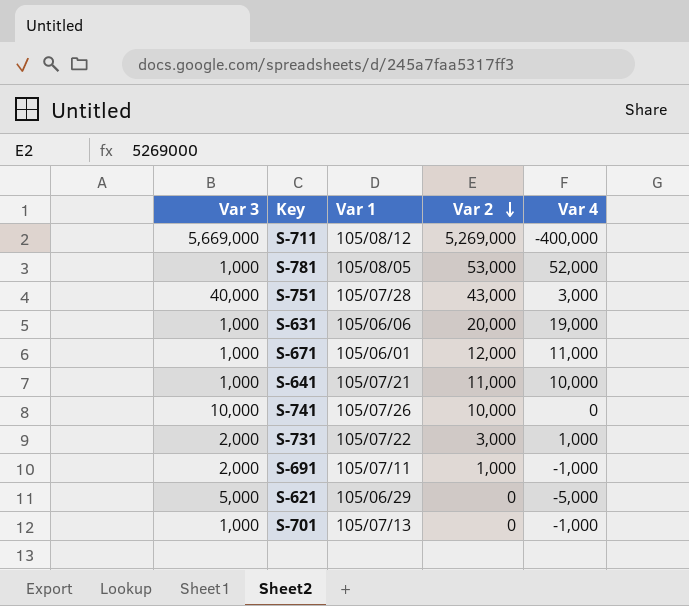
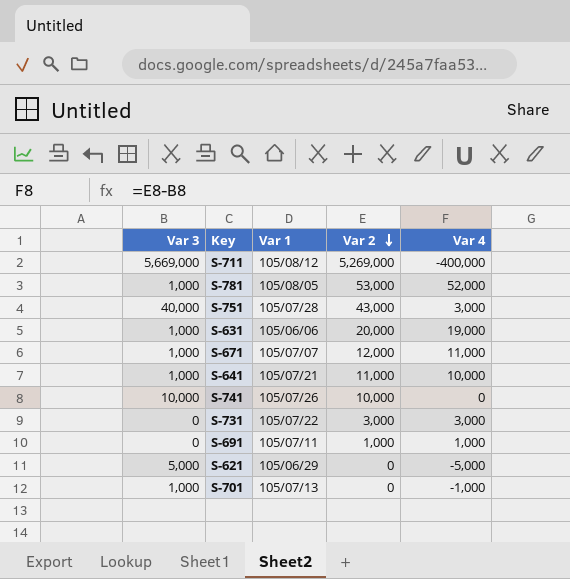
S-671 | Var 1: 105/06/01 -> 105/07/07
S-731 | Var 3: 2,000 -> 0
S-731 | Var 4: 1,000 -> 3,000
S-691 | Var 3: 2,000 -> 0
S-691 | Var 4: -1,000 -> 1,000

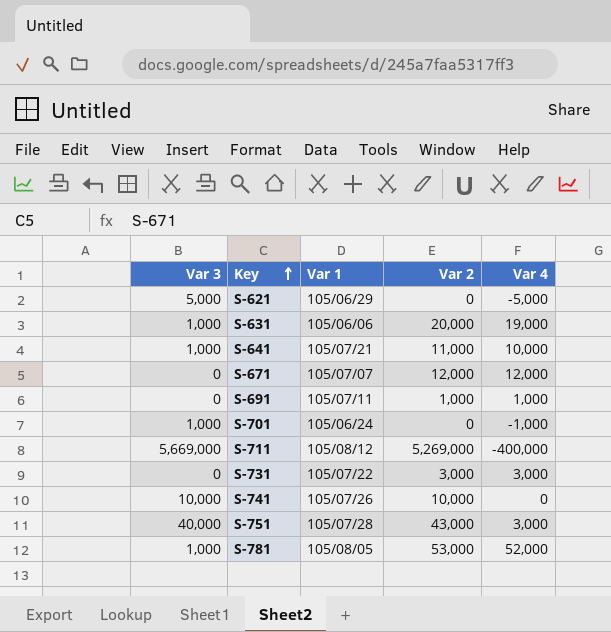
row order: Var 2 descending -> Key ascending
S-671 | Var 3: 1,000 -> 0
S-671 | Var 4: 11,000 -> 12,000
S-701 | Var 1: 105/07/13 -> 105/06/24

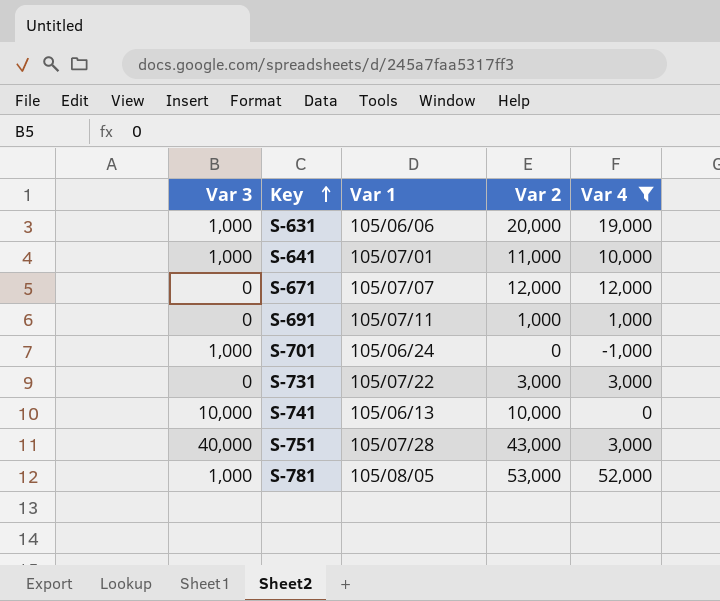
filter: none -> Var 4 >= -1,000
S-641 | Var 1: 105/07/21 -> 105/07/01
S-741 | Var 1: 105/07/26 -> 105/06/13

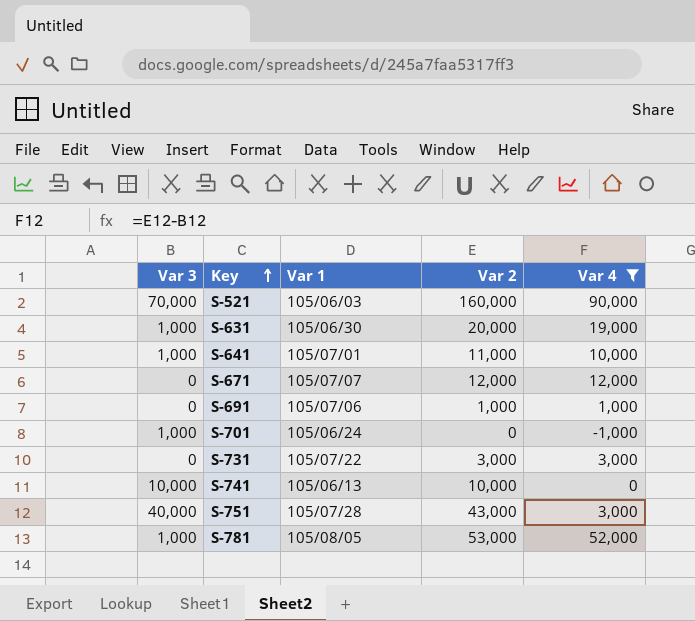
row S-521: none -> 70,000 | 105/06/03 | 160,000 | 90,000
S-631 | Var 1: 105/06/06 -> 105/06/30
S-691 | Var 1: 105/07/11 -> 105/07/06

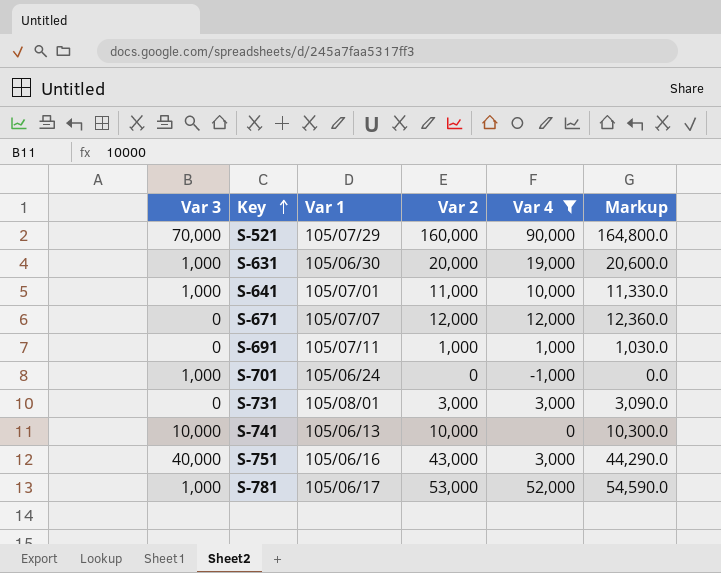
column Markup | formula: none -> [Var 2] * 1.03
S-521 | Var 1: 105/06/03 -> 105/07/29
S-691 | Var 1: 105/07/06 -> 105/07/11
S-731 | Var 1: 105/07/22 -> 105/08/01
S-751 | Var 1: 105/07/28 -> 105/06/16
S-781 | Var 1: 105/08/05 -> 105/06/17

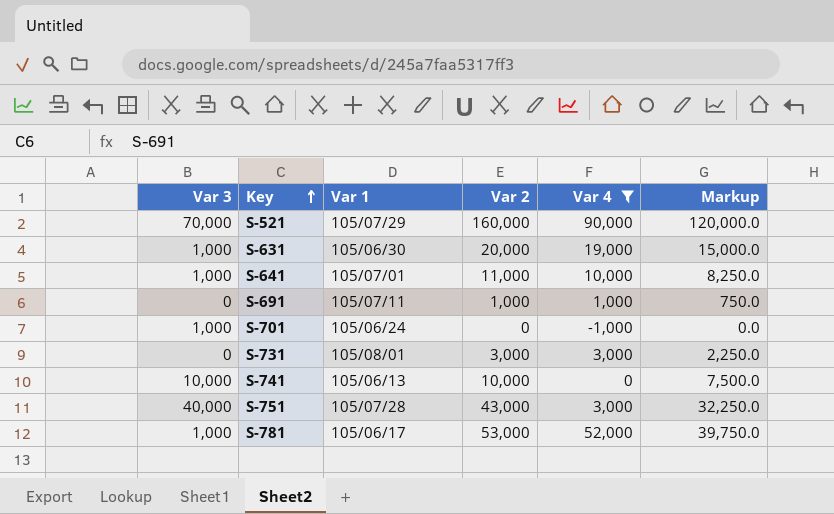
column Markup | formula: [Var 2] * 1.03 -> [Var 2] * 0.75
row S-671: 0 | 105/07/07 | 12,000 | 12,000 | 12,360.0 -> none
S-751 | Var 1: 105/06/16 -> 105/07/28

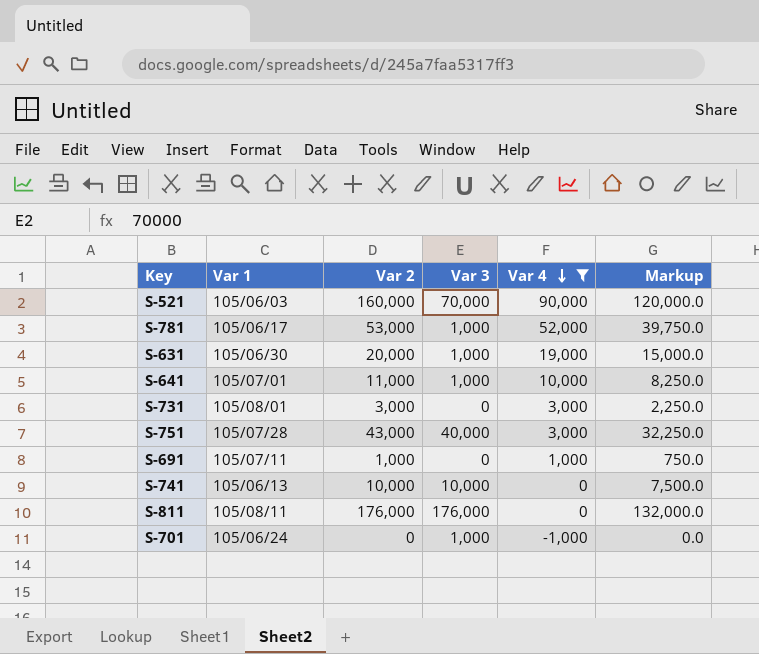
row order: Key ascending -> Var 4 descending
column Var 3 | position: 1 -> 4
S-521 | Var 1: 105/07/29 -> 105/06/03
row S-811: none -> 105/08/11 | 176,000 | 176,000 | 0 | 132,000.0

